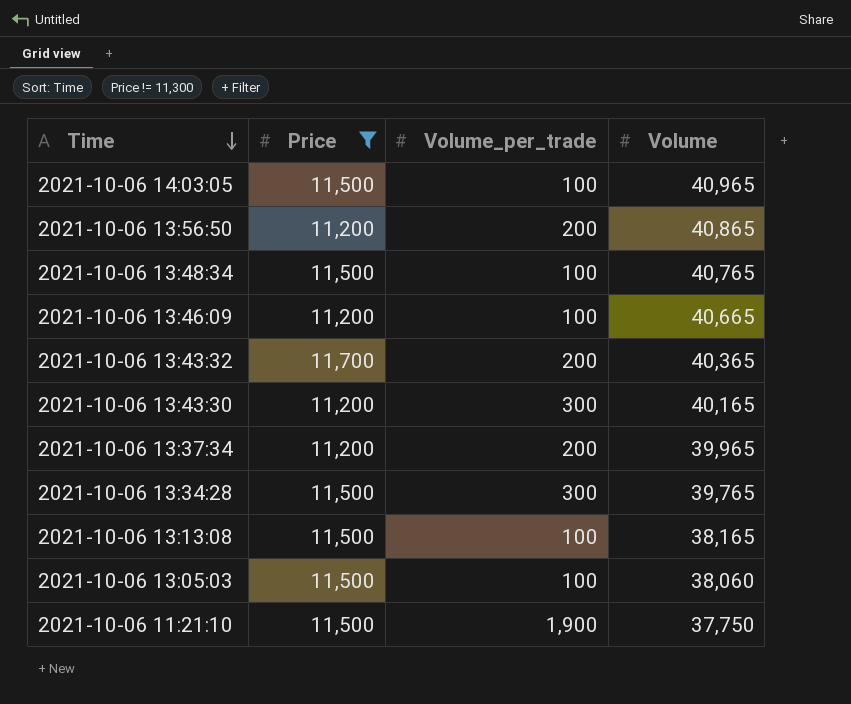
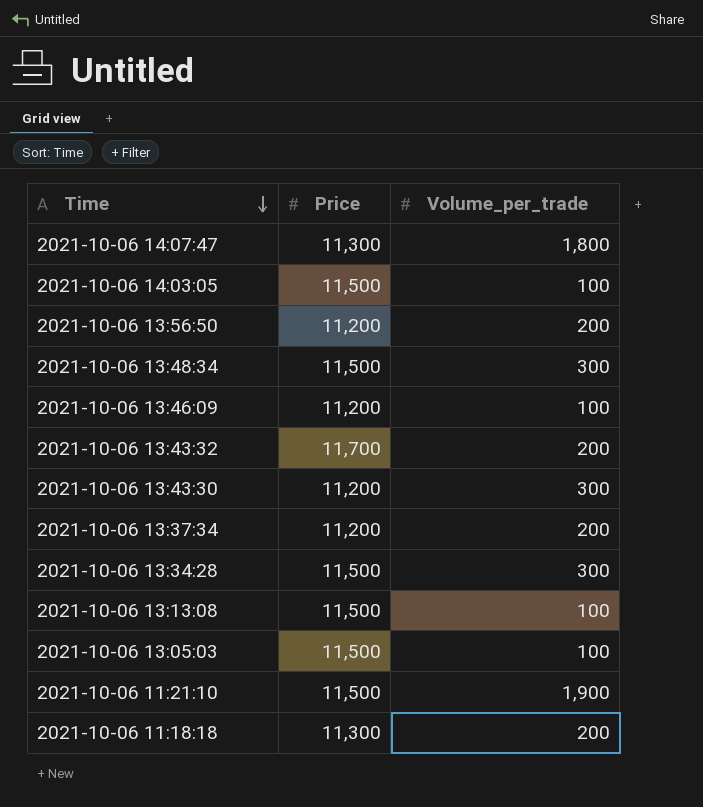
filter: Price != 11,300 -> none
column Volume | position: 4 -> none
2021-10-06 13:48:34 | Volume_per_trade: 100 -> 300

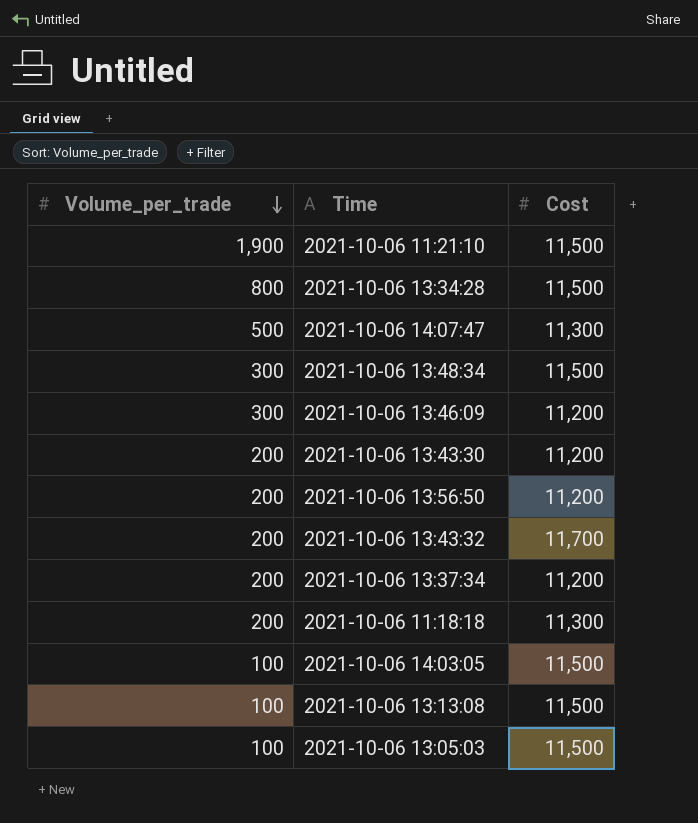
row order: Time descending -> Volume_per_trade descending
column Volume_per_trade | position: 3 -> 1
column name: Price -> Cost
2021-10-06 13:34:28 | Volume_per_trade: 300 -> 800
2021-10-06 14:07:47 | Volume_per_trade: 1,800 -> 500
2021-10-06 13:46:09 | Volume_per_trade: 100 -> 300
2021-10-06 13:43:30 | Volume_per_trade: 300 -> 200

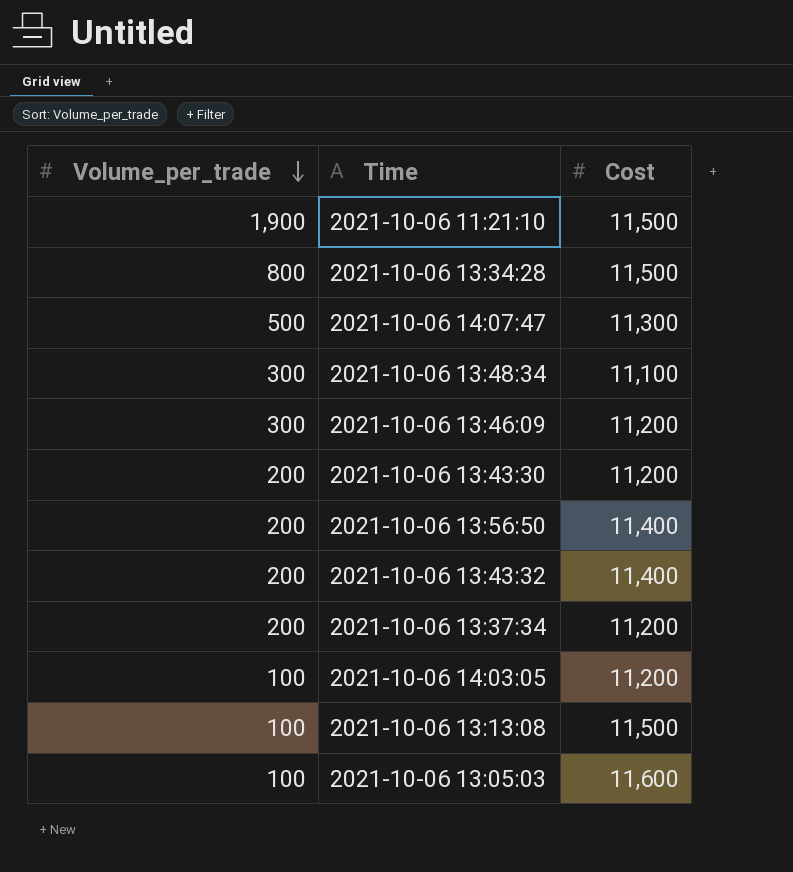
row 2021-10-06 11:18:18: 200 | 11,300 -> none
2021-10-06 13:48:34 | Cost: 11,500 -> 11,100
2021-10-06 13:56:50 | Cost: 11,200 -> 11,400
2021-10-06 13:43:32 | Cost: 11,700 -> 11,400
2021-10-06 14:03:05 | Cost: 11,500 -> 11,200
2021-10-06 13:05:03 | Cost: 11,500 -> 11,600

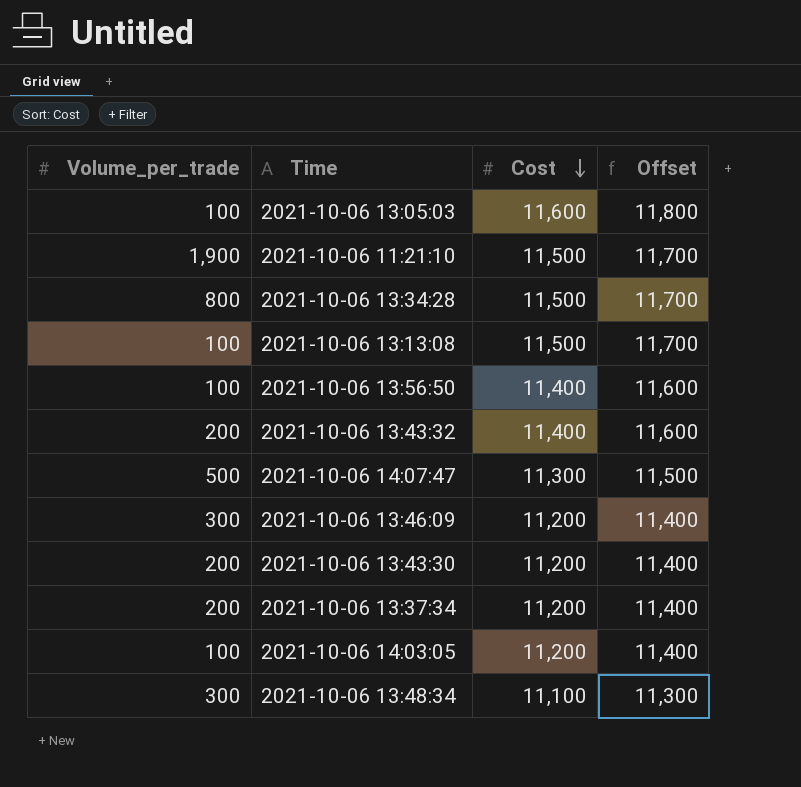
row order: Volume_per_trade descending -> Cost descending
column Offset | formula: none -> [Cost] + 200
2021-10-06 13:56:50 | Volume_per_trade: 200 -> 100

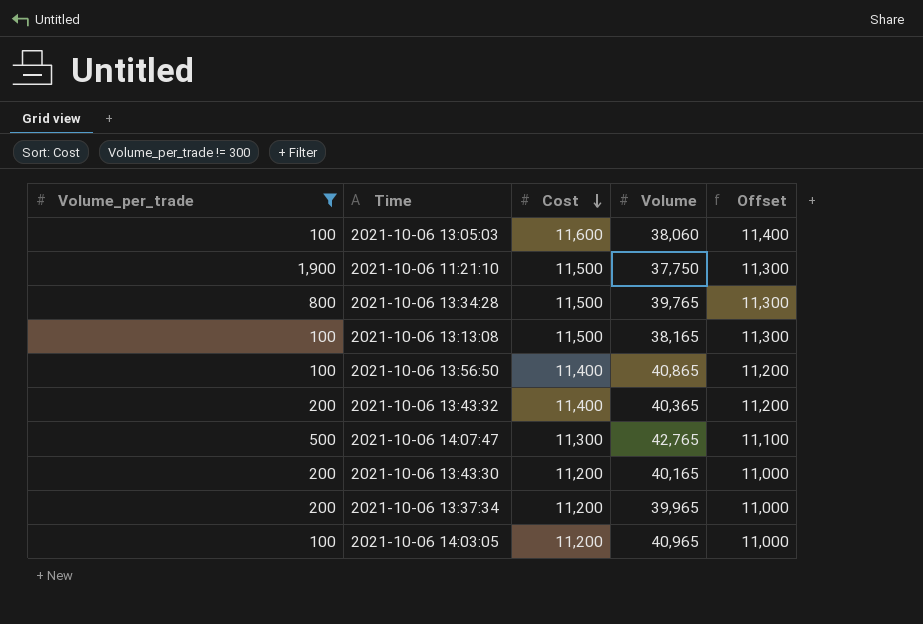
filter: none -> Volume_per_trade != 300
column Volume | position: none -> 4
column Offset | formula: [Cost] + 200 -> [Cost] - 200

